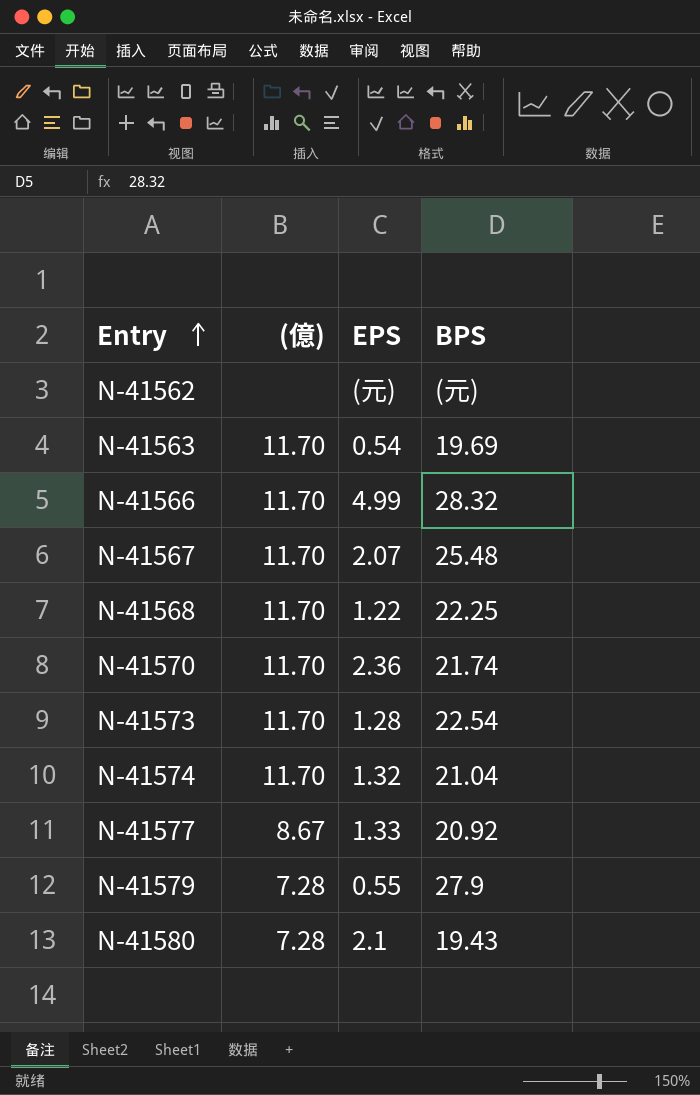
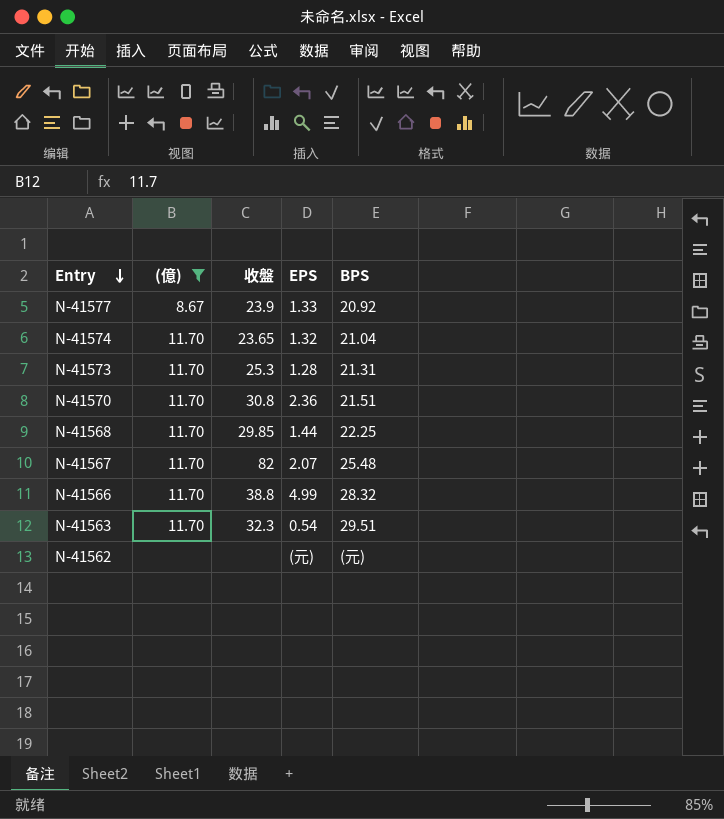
filter: none -> (億) != 7.28
row order: Entry ascending -> Entry descending
column 收盤 | position: none -> 3
N-41573 | BPS: 22.54 -> 21.31
N-41570 | BPS: 21.74 -> 21.51
N-41568 | EPS: 1.22 -> 1.44
N-41563 | BPS: 19.69 -> 29.51

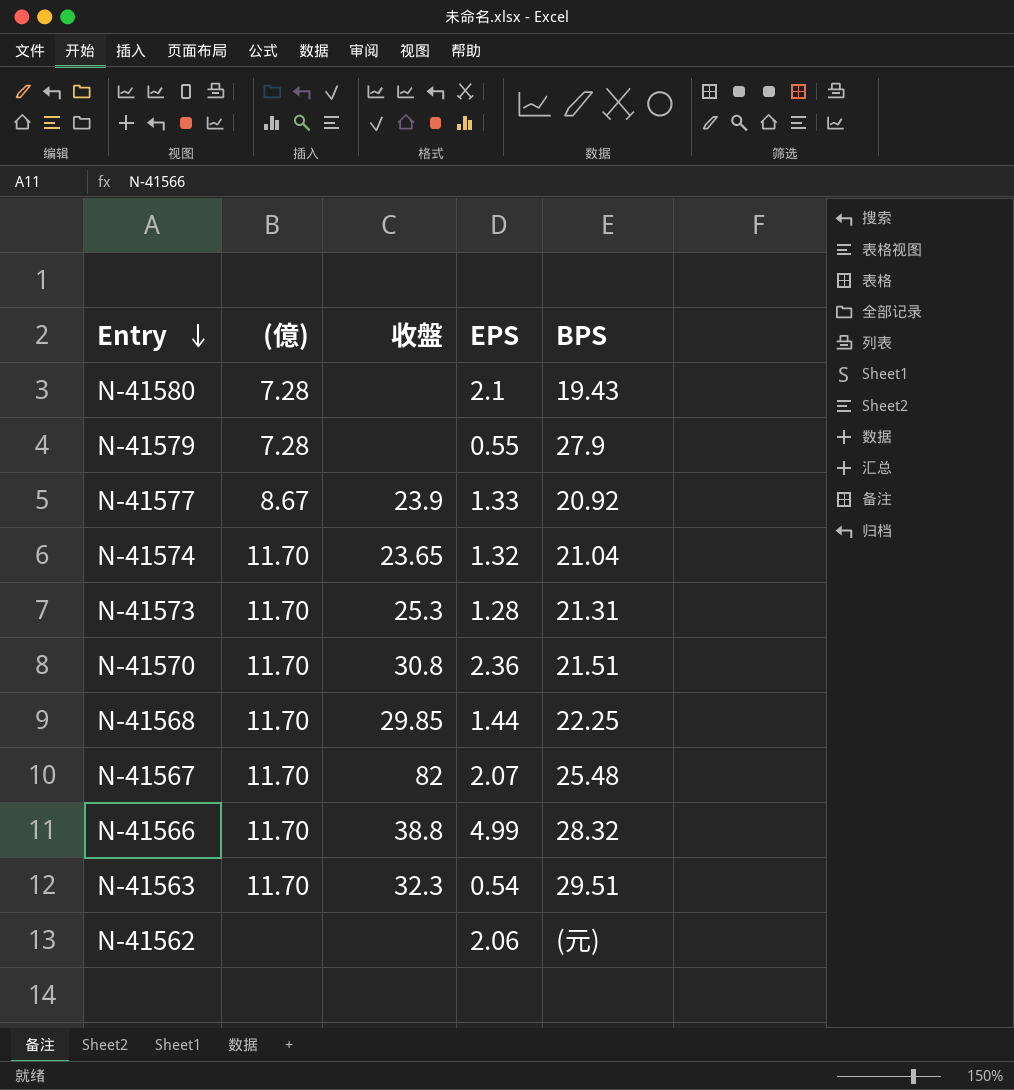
filter: (億) != 7.28 -> none
N-41562 | EPS: (元) -> 2.06

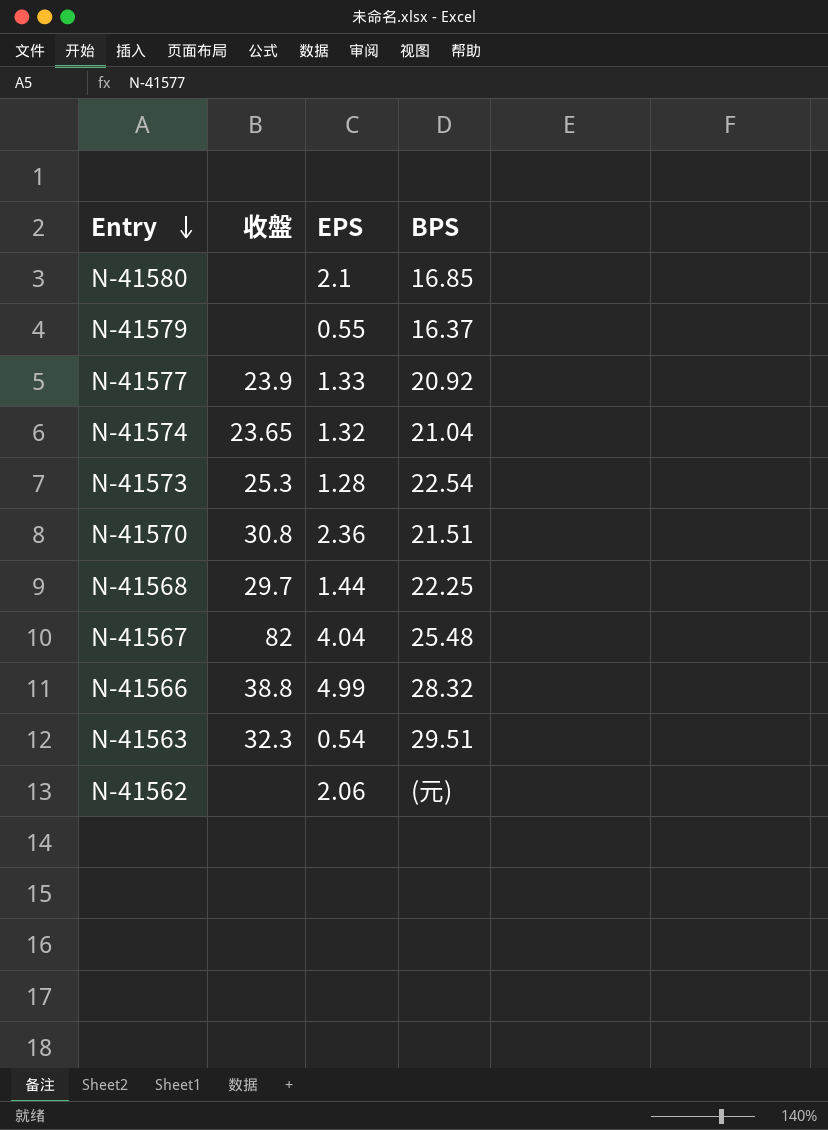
column (億) | position: 2 -> none
N-41580 | BPS: 19.43 -> 16.85
N-41579 | BPS: 27.9 -> 16.37
N-41573 | BPS: 21.31 -> 22.54
N-41568 | 收盤: 29.85 -> 29.7
N-41567 | EPS: 2.07 -> 4.04

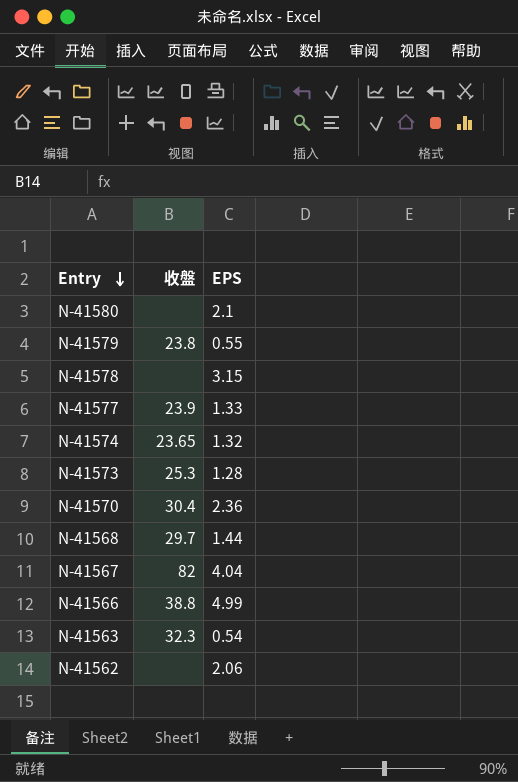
column BPS | position: 4 -> none
N-41579 | 收盤: none -> 23.8
row N-41578: none -> none | 3.15
N-41570 | 收盤: 30.8 -> 30.4

